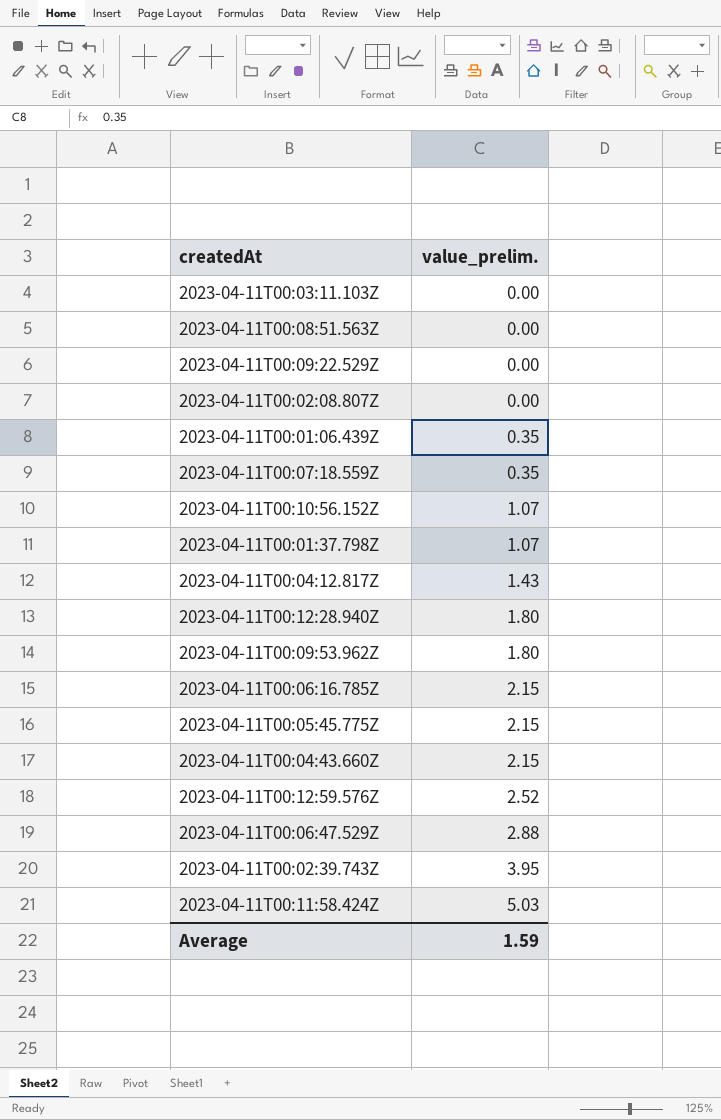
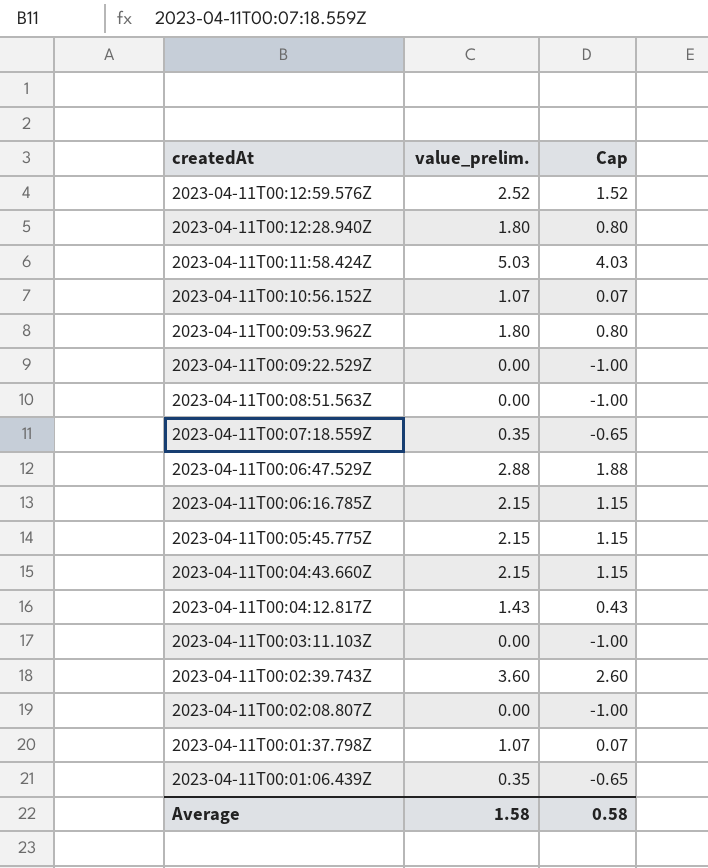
row order: value_prelim. ascending -> createdAt descending
column Cap | formula: none -> [value_prelim.] - 1
2023-04-11T00:02:39.743Z | value_prelim.: 3.95 -> 3.60
Average | value_prelim.: 1.59 -> 1.58

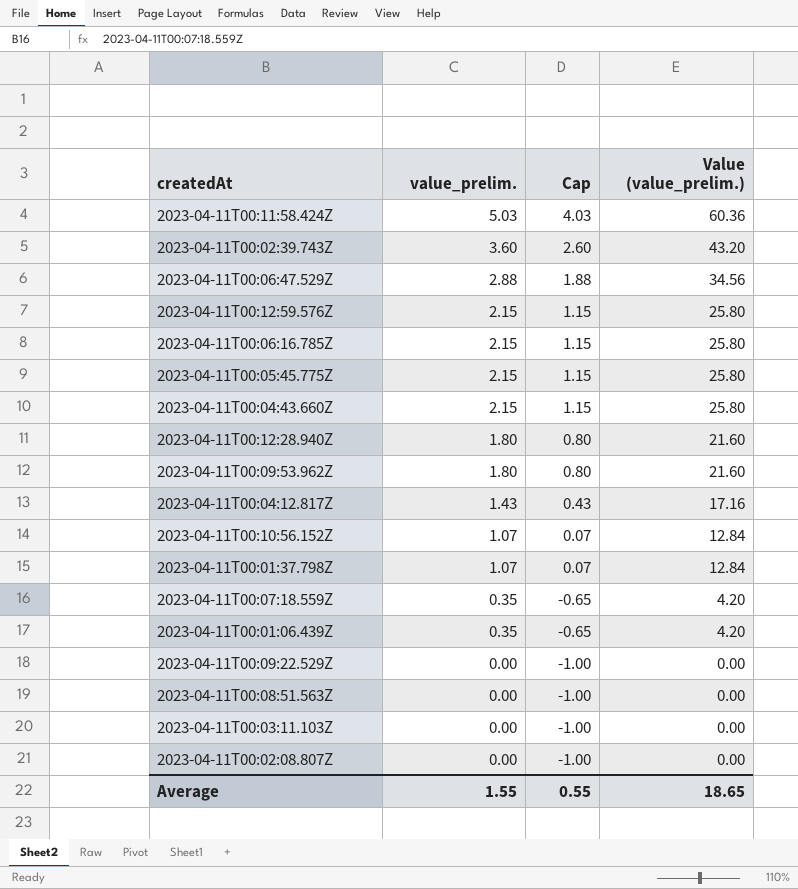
row order: createdAt descending -> value_prelim. descending
column Value (value_prelim.) | formula: none -> [value_prelim.] * 12
2023-04-11T00:12:59.576Z | value_prelim.: 2.52 -> 2.15
2023-04-11T00:12:59.576Z | Cap: 1.52 -> 1.15
Average | value_prelim.: 1.58 -> 1.55
Average | Cap: 0.58 -> 0.55

